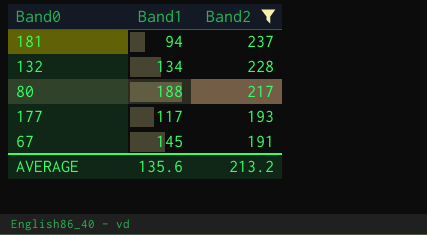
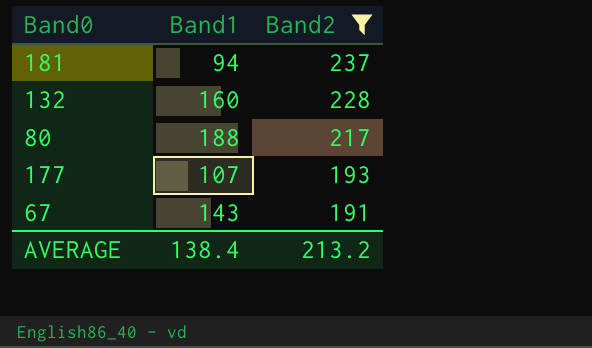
132 | Band1: 134 -> 160
177 | Band1: 117 -> 107
67 | Band1: 145 -> 143
AVERAGE | Band1: 135.6 -> 138.4

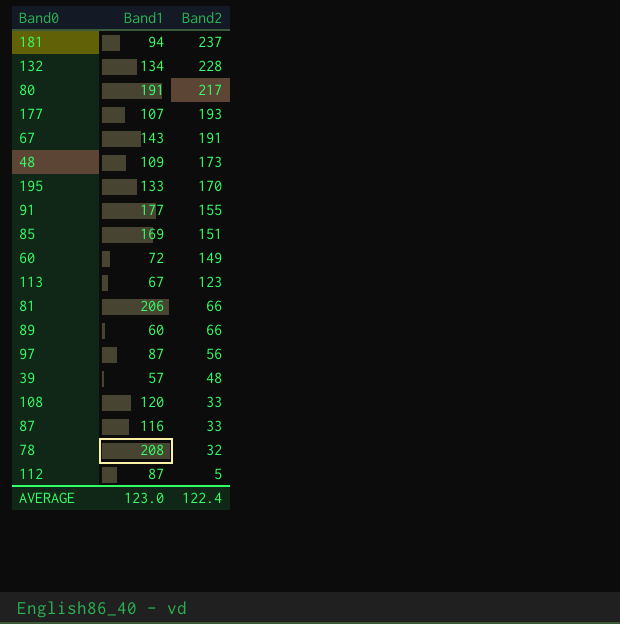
filter: Band2 >= 191 -> none
132 | Band1: 160 -> 134
80 | Band1: 188 -> 191
AVERAGE | Band1: 138.4 -> 123.0
AVERAGE | Band2: 213.2 -> 122.4

